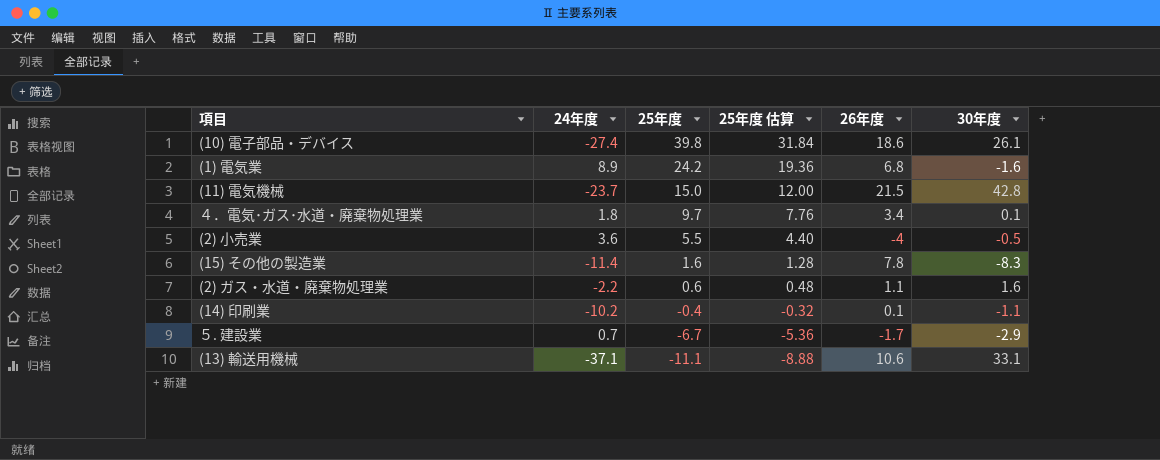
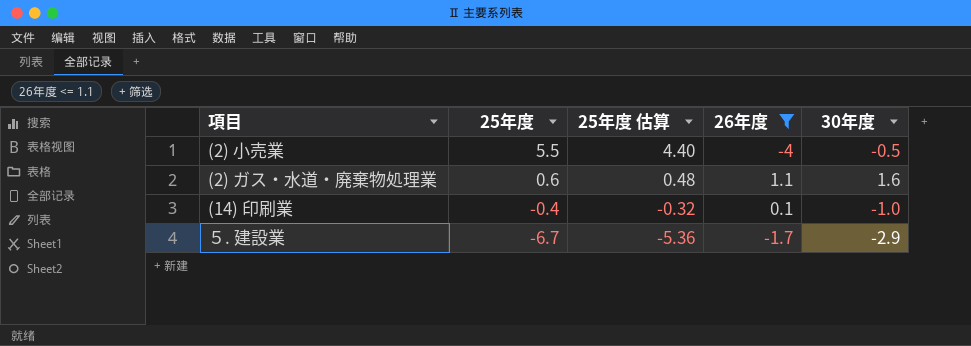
filter: none -> 26年度 <= 1.1
column 24年度 | position: 2 -> none
(14) 印刷業 | 30年度: -1.1 -> -1.0

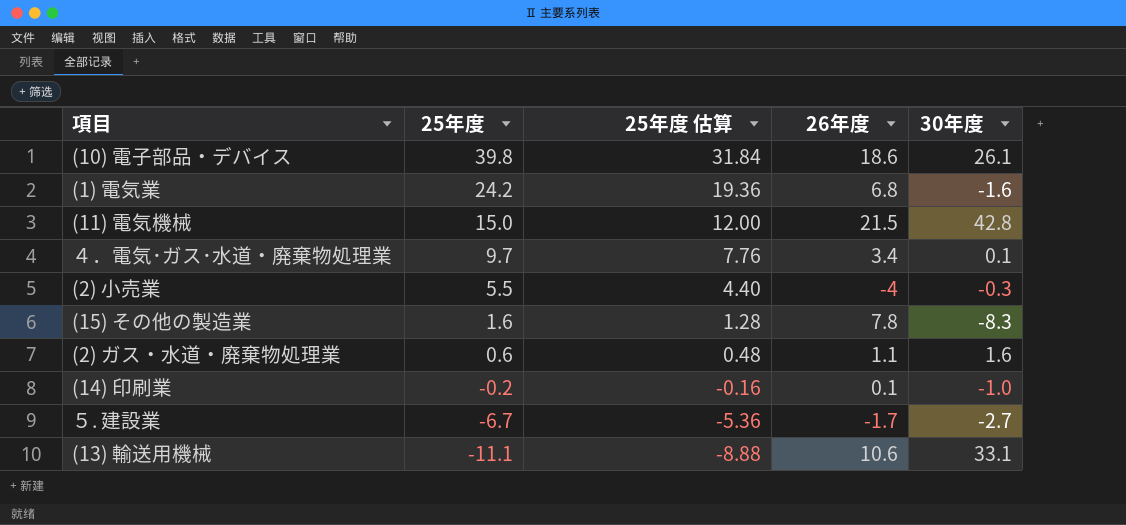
filter: 26年度 <= 1.1 -> none
(2) 小売業 | 30年度: -0.5 -> -0.3
(14) 印刷業 | 25年度: -0.4 -> -0.2
(14) 印刷業 | 25年度 估算: -0.32 -> -0.16
５. 建設業 | 30年度: -2.9 -> -2.7

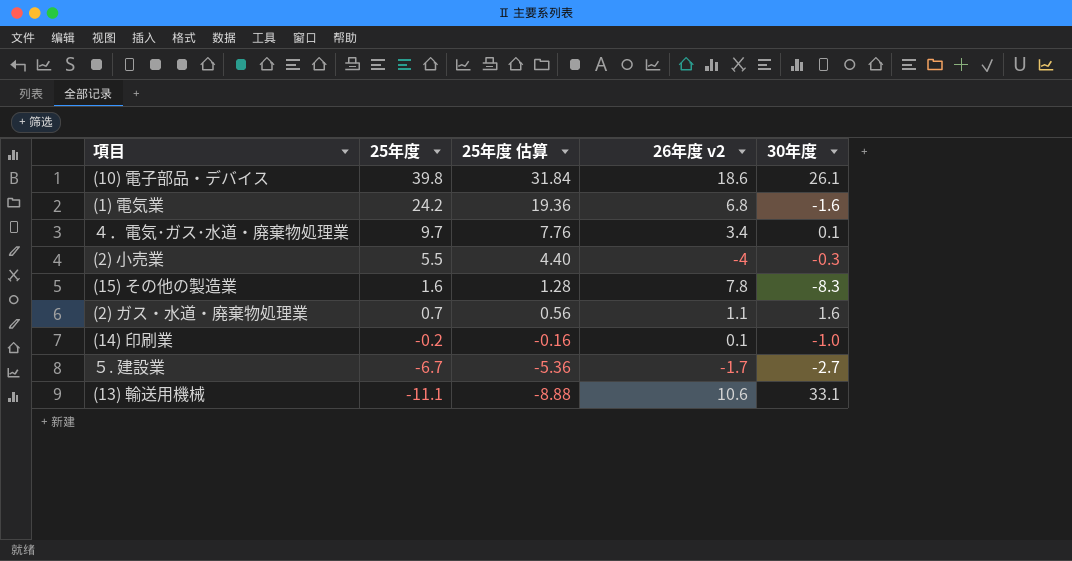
column name: 26年度 -> 26年度 v2
row (11) 電気機械: 15.0 | 12.00 | 21.5 | 42.8 -> none
(2) ガス・水道・廃棄物処理業 | 25年度: 0.6 -> 0.7
(2) ガス・水道・廃棄物処理業 | 25年度 估算: 0.48 -> 0.56

